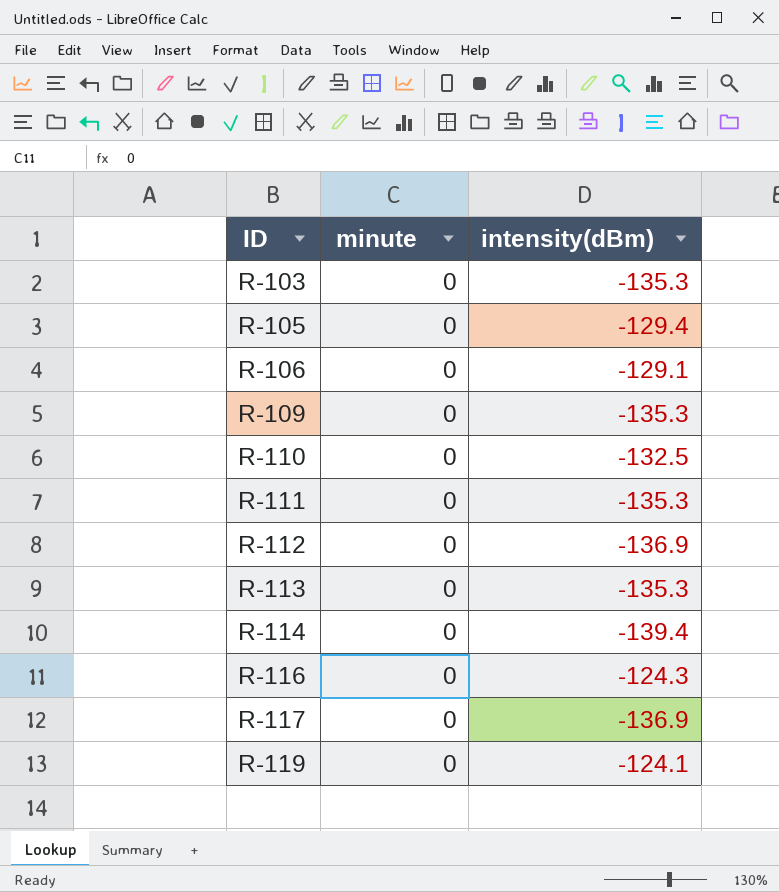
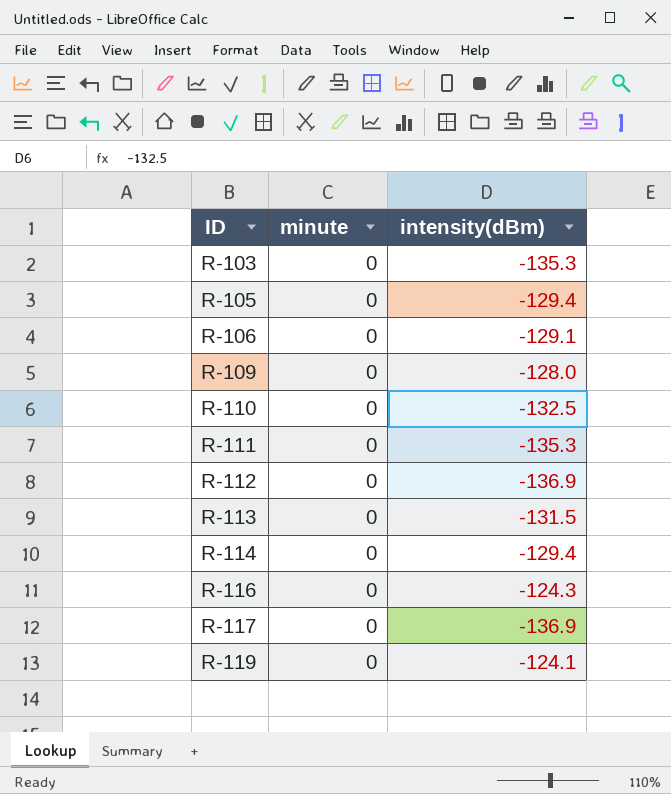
R-109 | intensity(dBm): -135.3 -> -128.0
R-113 | intensity(dBm): -135.3 -> -131.5
R-114 | intensity(dBm): -139.4 -> -129.4

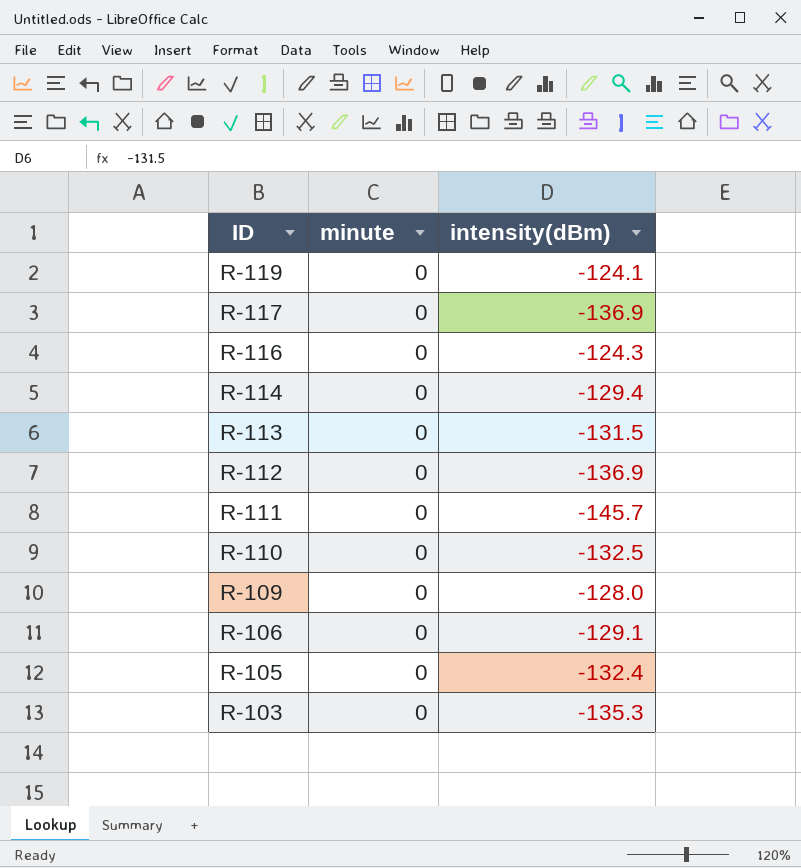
row order: ID ascending -> ID descending
R-111 | intensity(dBm): -135.3 -> -145.7
R-105 | intensity(dBm): -129.4 -> -132.4

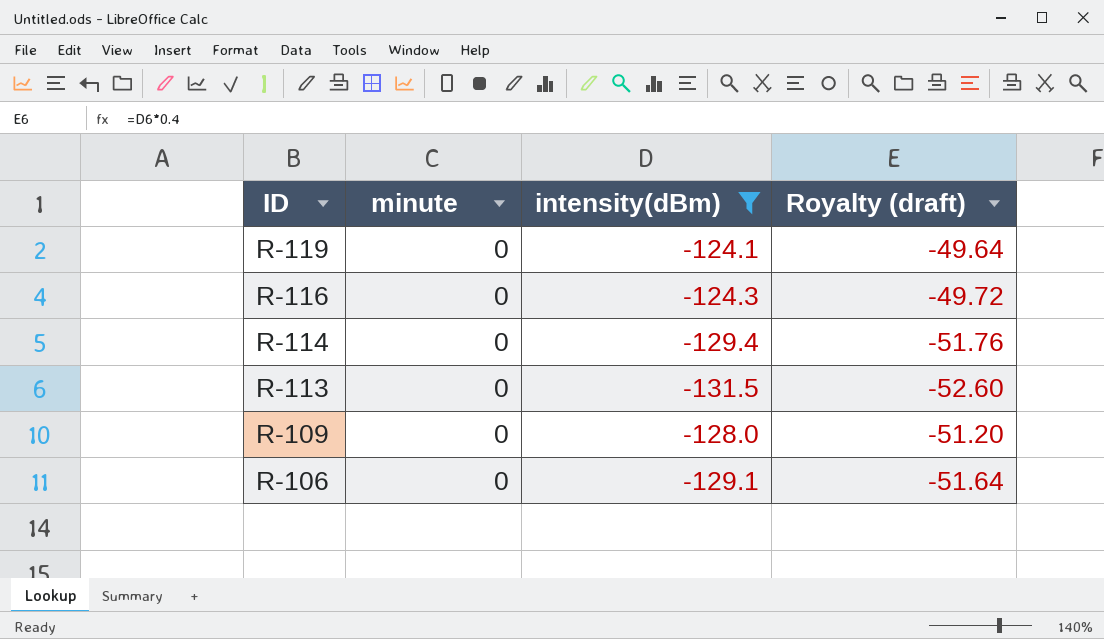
filter: none -> intensity(dBm) >= -131.5
column Royalty (draft) | formula: none -> [intensity(dBm)] * 0.4

